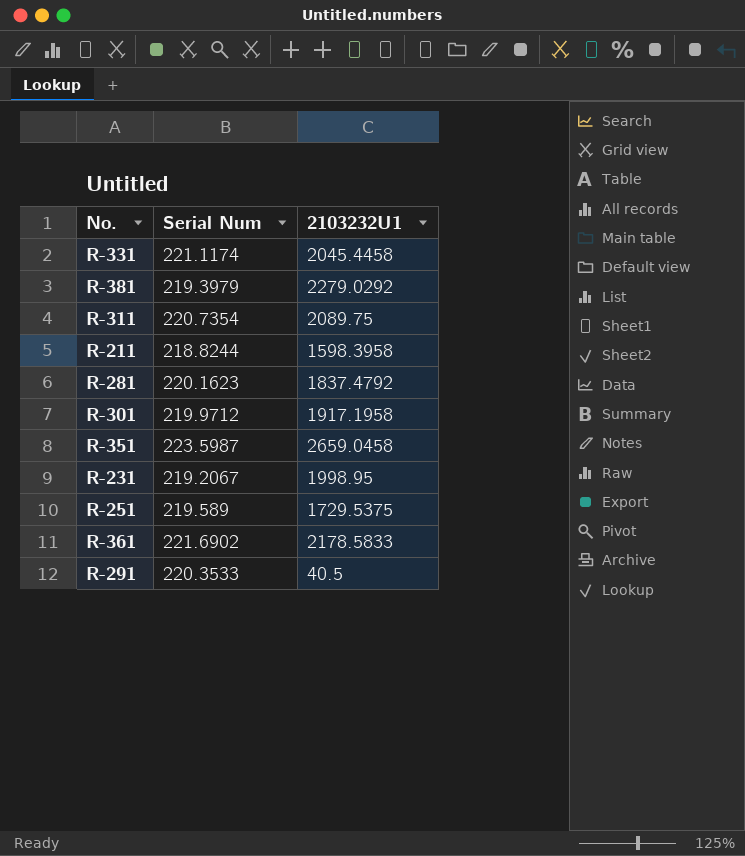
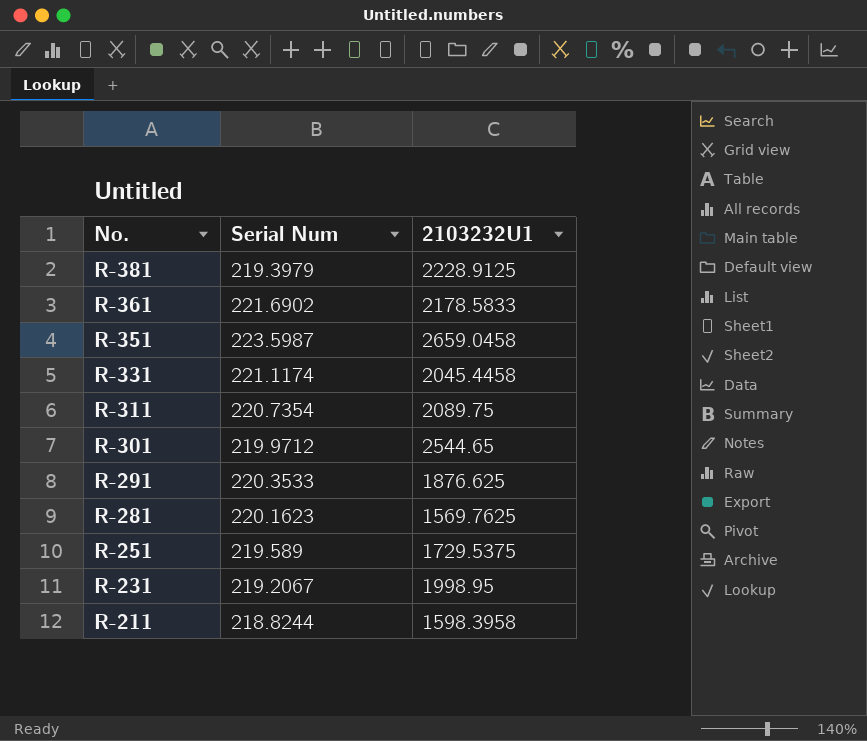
row order: none -> No. descending
R-381 | 2103232U1: 2279.0292 -> 2228.9125
R-301 | 2103232U1: 1917.1958 -> 2544.65
R-291 | 2103232U1: 40.5 -> 1876.625
R-281 | 2103232U1: 1837.4792 -> 1569.7625

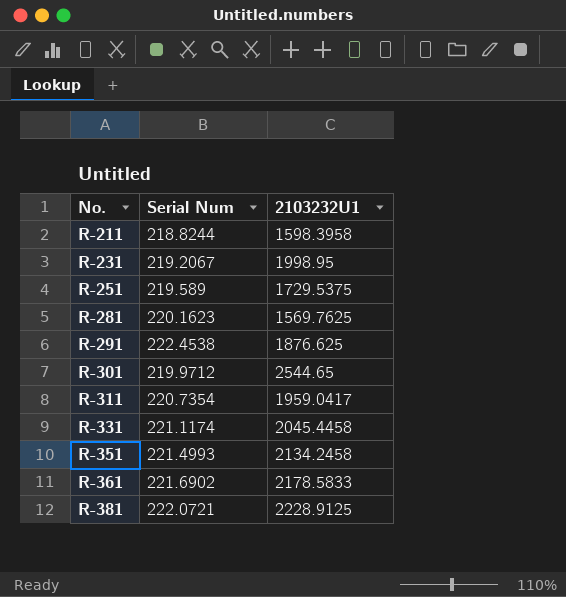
row order: No. descending -> No. ascending
R-291 | Serial Num: 220.3533 -> 222.4538
R-311 | 2103232U1: 2089.75 -> 1959.0417
R-351 | Serial Num: 223.5987 -> 221.4993
R-351 | 2103232U1: 2659.0458 -> 2134.2458
R-381 | Serial Num: 219.3979 -> 222.0721

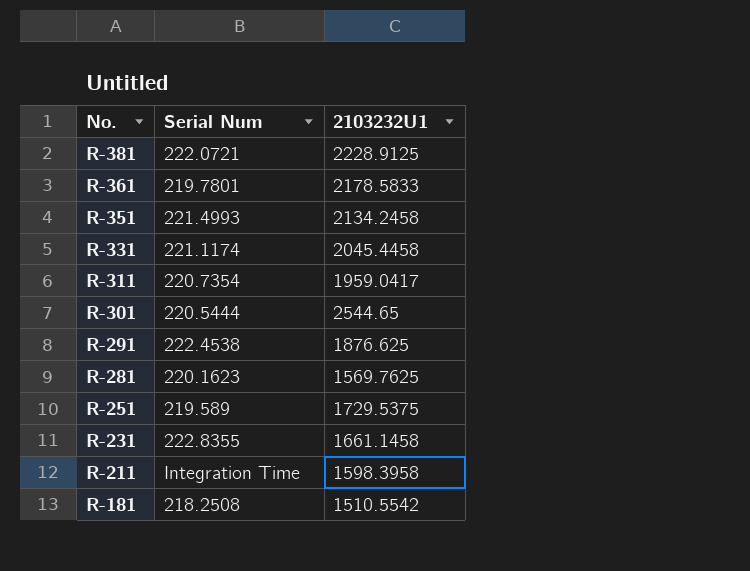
row order: No. ascending -> No. descending
R-361 | Serial Num: 221.6902 -> 219.7801
R-301 | Serial Num: 219.9712 -> 220.5444
R-231 | Serial Num: 219.2067 -> 222.8355
R-231 | 2103232U1: 1998.95 -> 1661.1458
R-211 | Serial Num: 218.8244 -> Integration Time
row R-181: none -> 218.2508 | 1510.5542

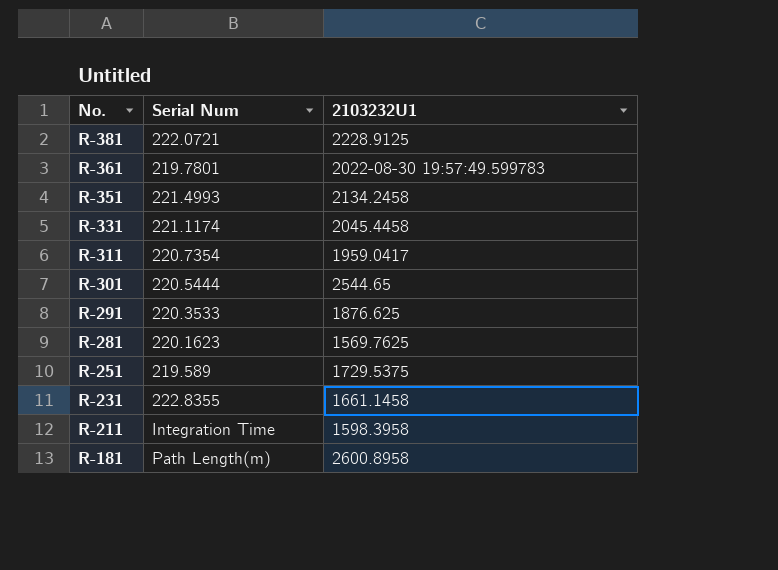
R-361 | 2103232U1: 2178.5833 -> 2022-08-30 19:57:49.599783
R-291 | Serial Num: 222.4538 -> 220.3533
R-181 | Serial Num: 218.2508 -> Path Length(m)
R-181 | 2103232U1: 1510.5542 -> 2600.8958

